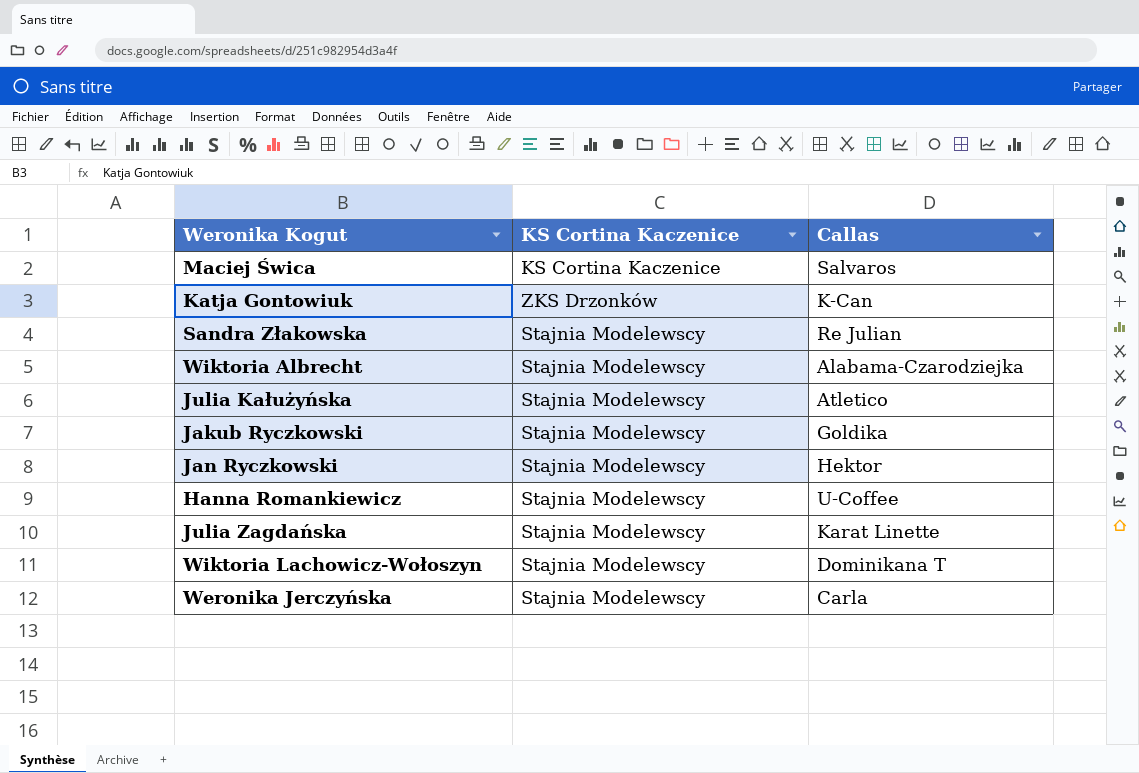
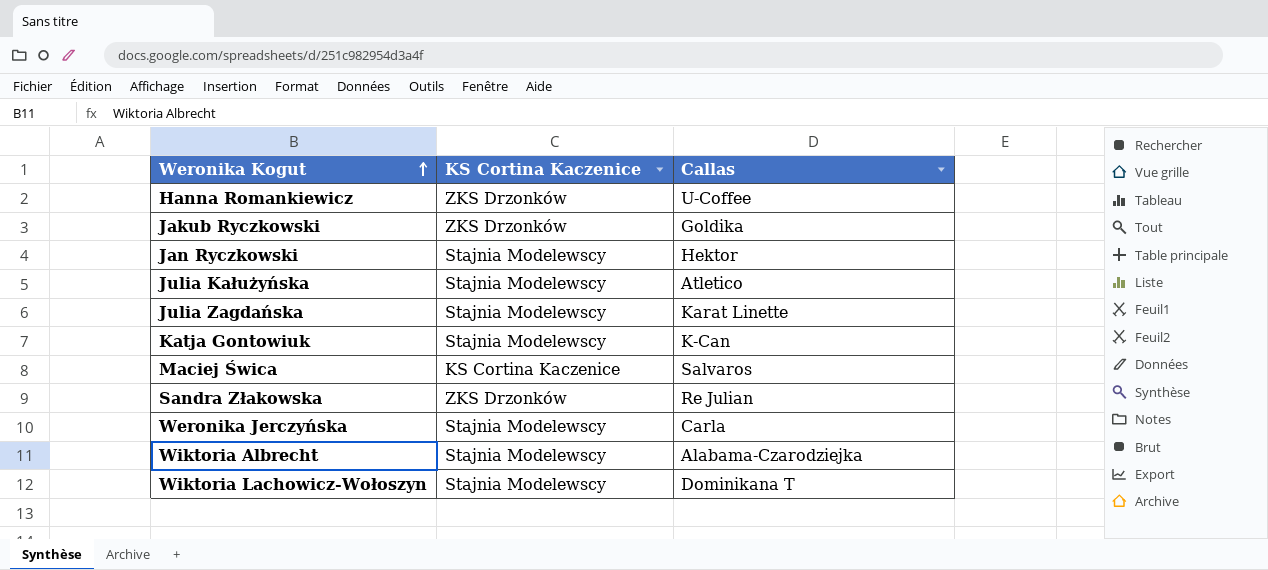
row order: none -> Weronika Kogut ascending
Hanna Romankiewicz | KS Cortina Kaczenice: Stajnia Modelewscy -> ZKS Drzonków
Jakub Ryczkowski | KS Cortina Kaczenice: Stajnia Modelewscy -> ZKS Drzonków
Katja Gontowiuk | KS Cortina Kaczenice: ZKS Drzonków -> Stajnia Modelewscy
Sandra Złakowska | KS Cortina Kaczenice: Stajnia Modelewscy -> ZKS Drzonków

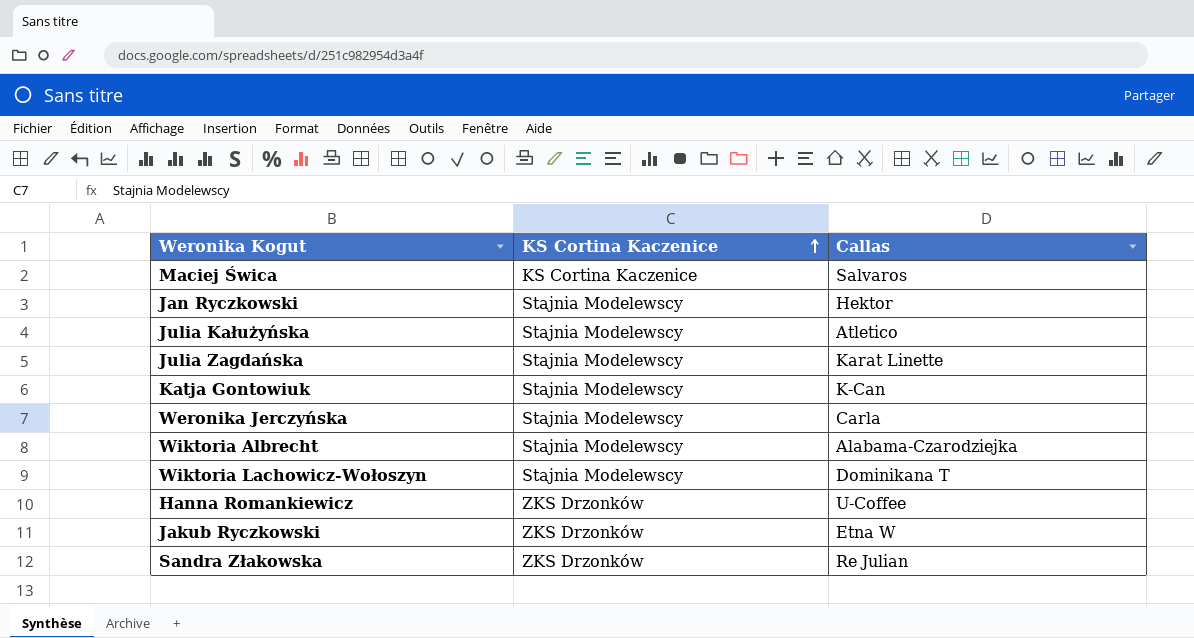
row order: Weronika Kogut ascending -> KS Cortina Kaczenice ascending
Jakub Ryczkowski | Callas: Goldika -> Etna W

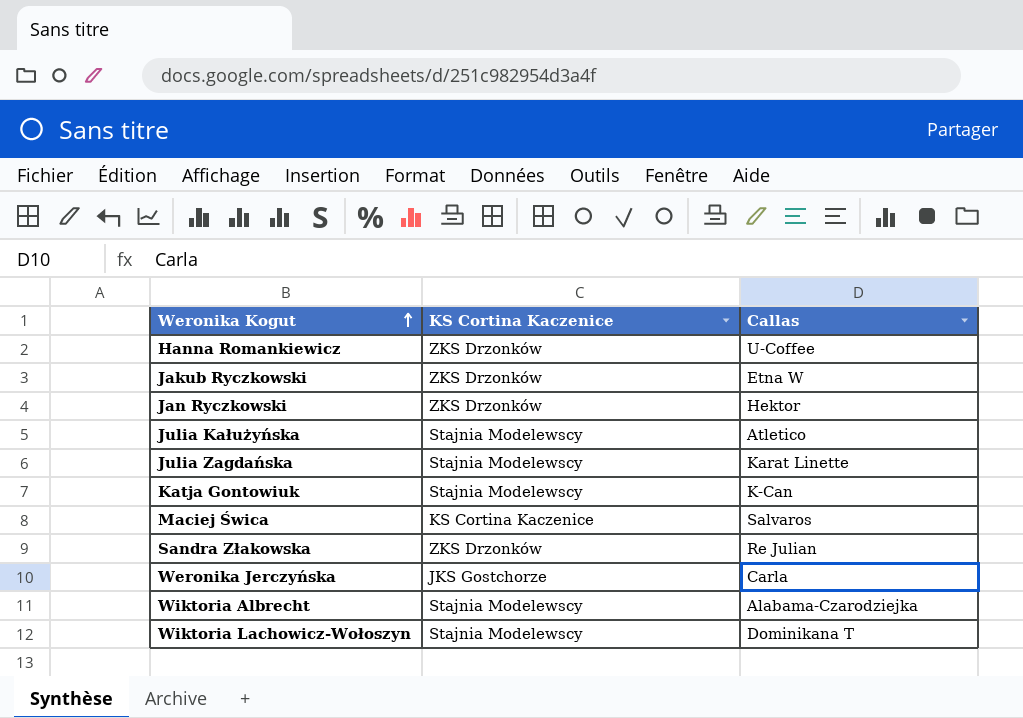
row order: KS Cortina Kaczenice ascending -> Weronika Kogut ascending
Jan Ryczkowski | KS Cortina Kaczenice: Stajnia Modelewscy -> ZKS Drzonków
Weronika Jerczyńska | KS Cortina Kaczenice: Stajnia Modelewscy -> JKS Gostchorze

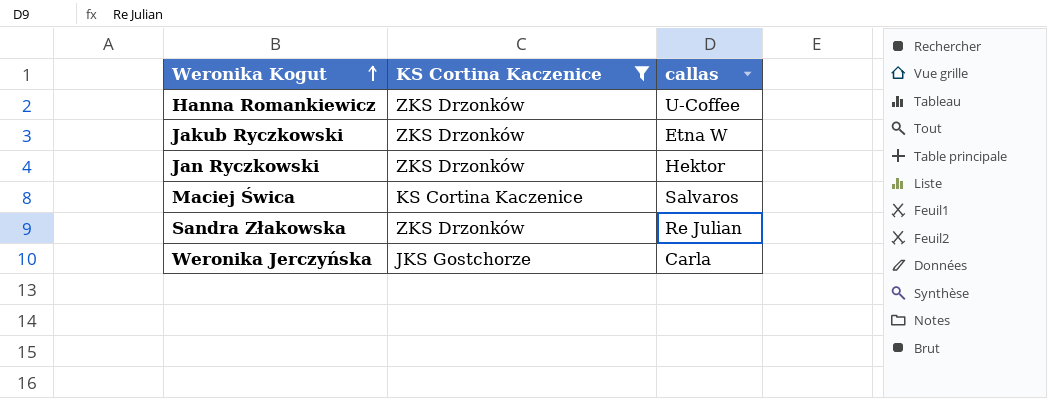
filter: none -> KS Cortina Kaczenice != Stajnia Modelewscy
column name: Callas -> callas

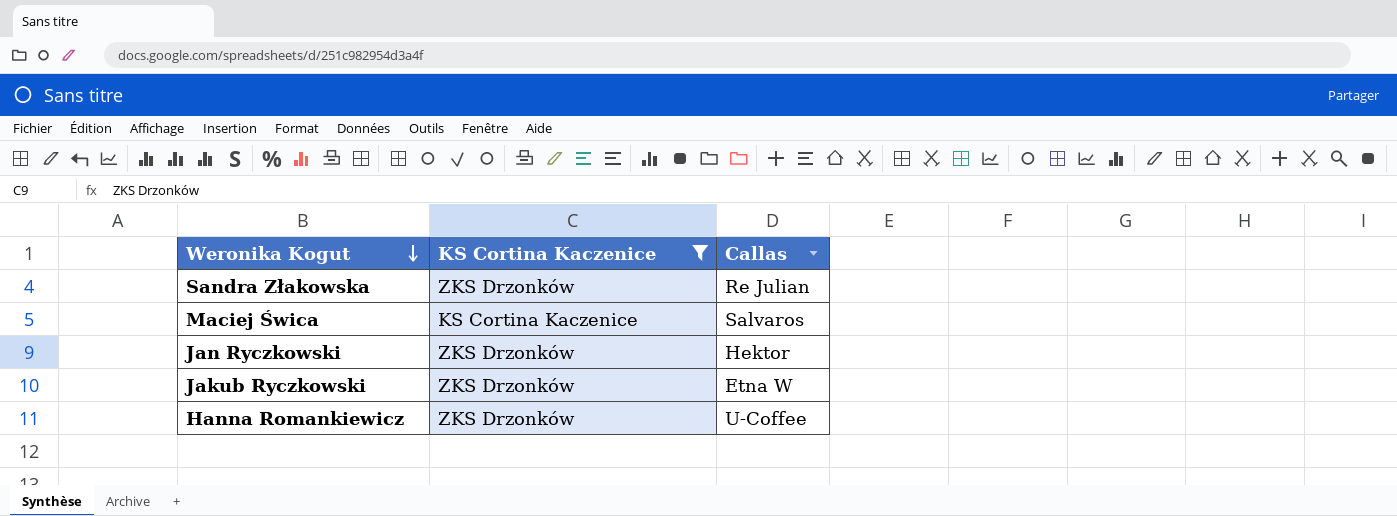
row order: Weronika Kogut ascending -> Weronika Kogut descending
column name: callas -> Callas
row Weronika Jerczyńska: JKS Gostchorze | Carla -> none

